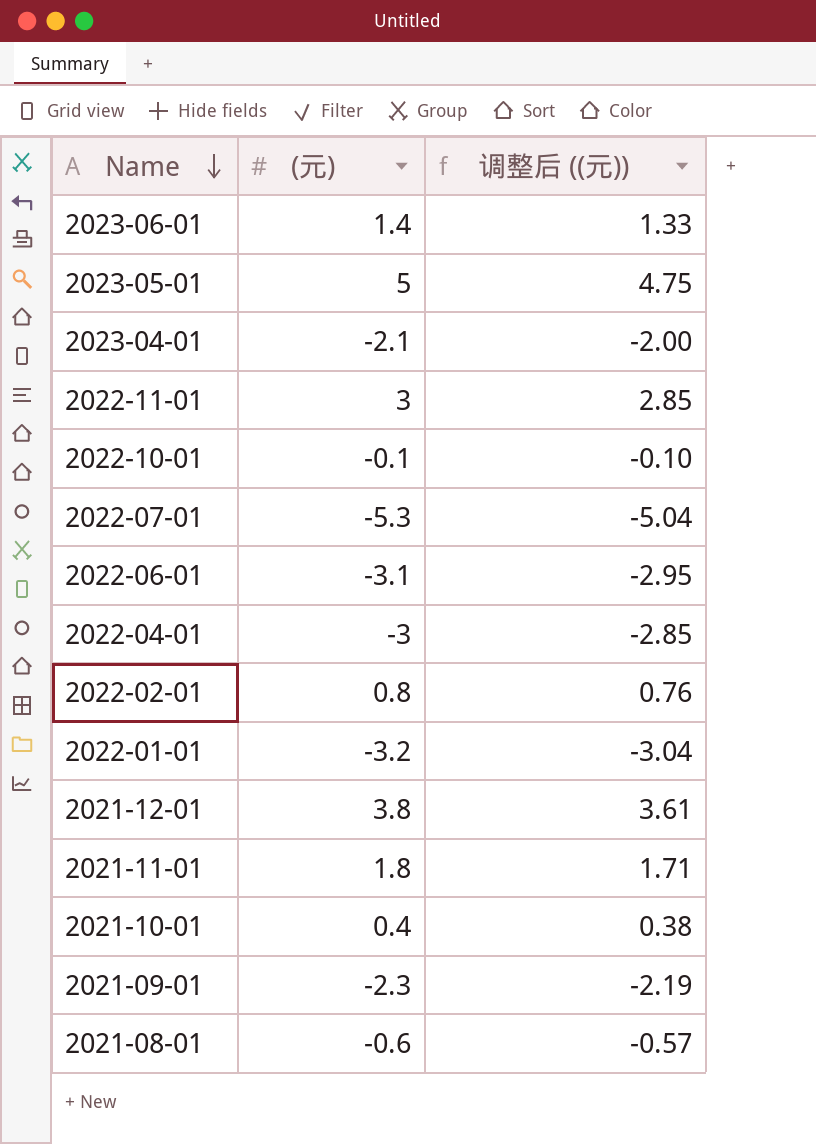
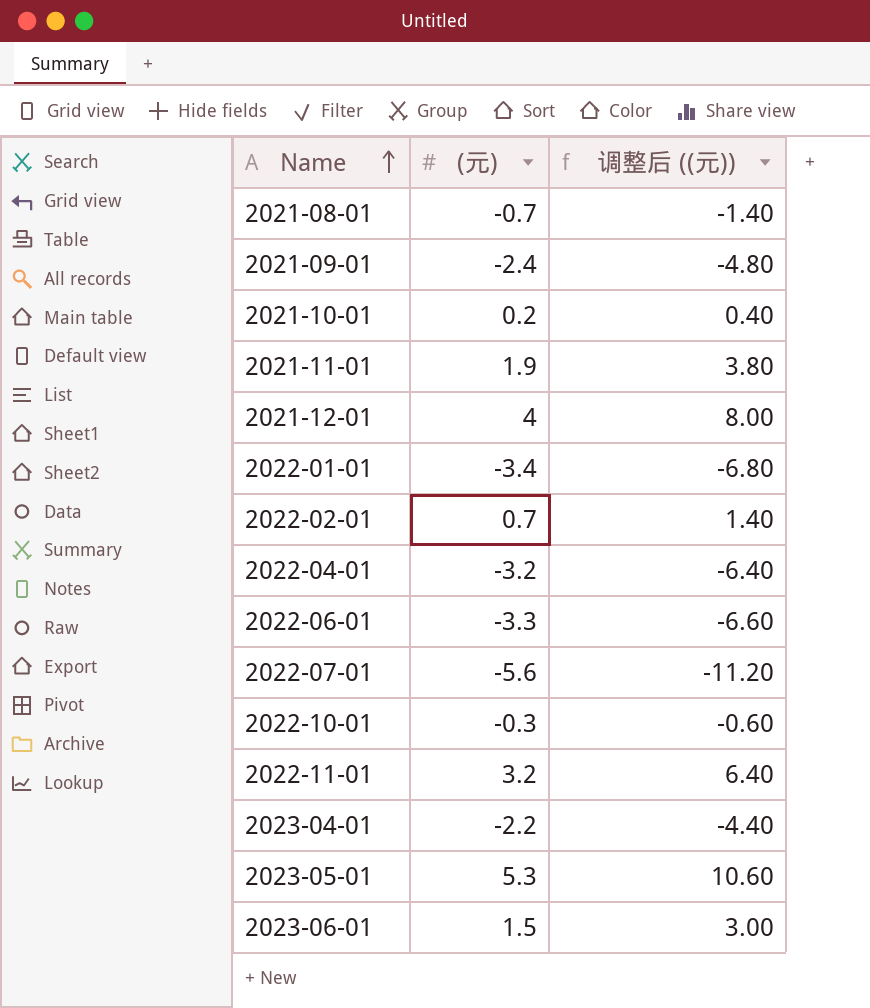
row order: Name descending -> Name ascending
column 调整后 ((元)) | formula: [(元)] * 0.95 -> [(元)] * 2
2021-08-01 | (元): -0.6 -> -0.7
2021-09-01 | (元): -2.3 -> -2.4
2021-10-01 | (元): 0.4 -> 0.2
2021-11-01 | (元): 1.8 -> 1.9
2021-12-01 | (元): 3.8 -> 4
2022-01-01 | (元): -3.2 -> -3.4
2022-02-01 | (元): 0.8 -> 0.7
2022-04-01 | (元): -3 -> -3.2
2022-06-01 | (元): -3.1 -> -3.3
2022-07-01 | (元): -5.3 -> -5.6
2022-10-01 | (元): -0.1 -> -0.3
2022-11-01 | (元): 3 -> 3.2
2023-04-01 | (元): -2.1 -> -2.2
2023-05-01 | (元): 5 -> 5.3
2023-06-01 | (元): 1.4 -> 1.5

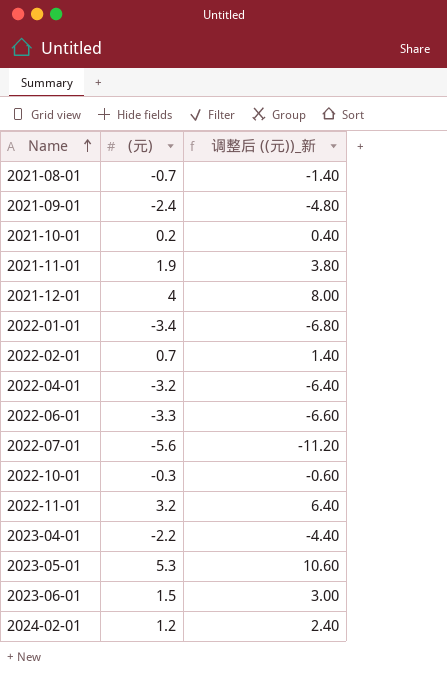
column name: 调整后 ((元)) -> 调整后 ((元))_新
row 2024-02-01: none -> 1.2 | 2.40

